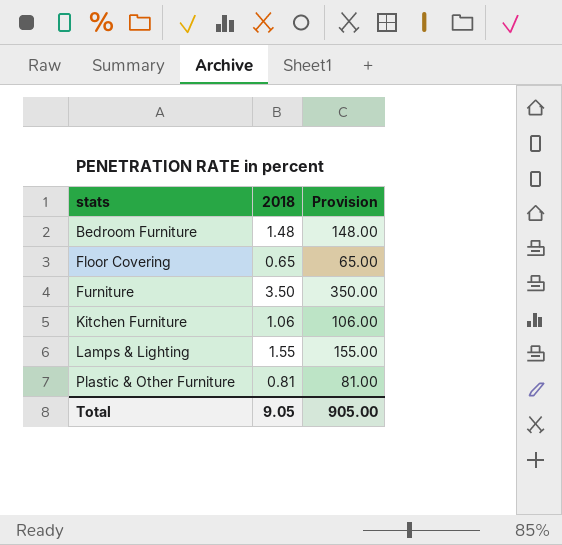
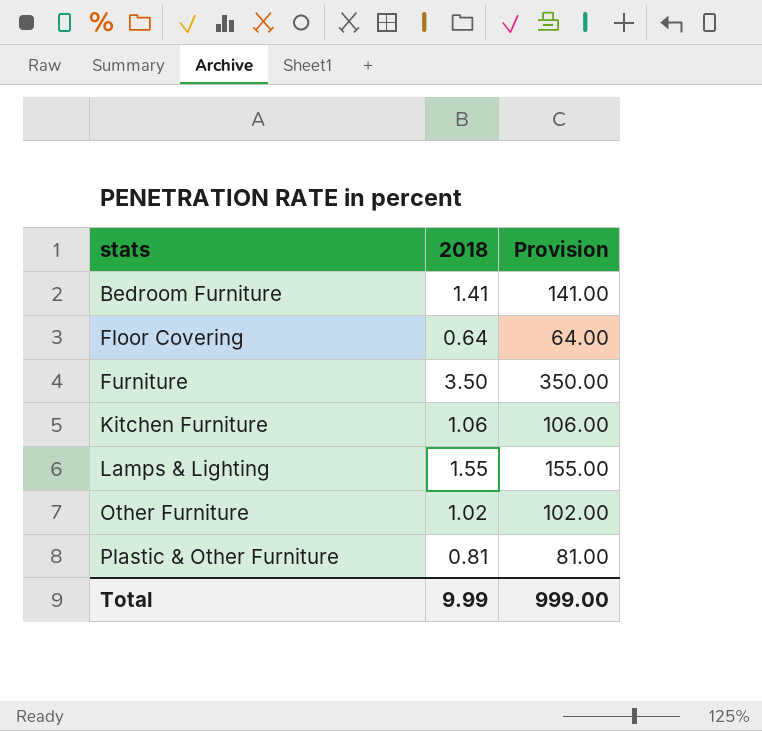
Bedroom Furniture | 2018: 1.48 -> 1.41
Bedroom Furniture | Provision: 148.00 -> 141.00
Floor Covering | 2018: 0.65 -> 0.64
Floor Covering | Provision: 65.00 -> 64.00
row Other Furniture: none -> 1.02 | 102.00
Total | 2018: 9.05 -> 9.99
Total | Provision: 905.00 -> 999.00

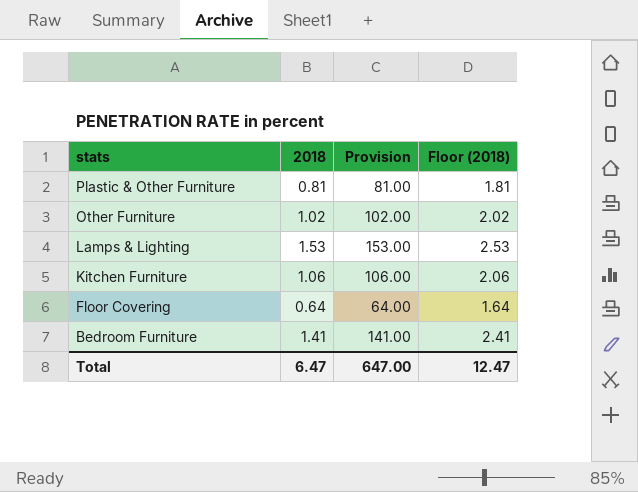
row order: stats ascending -> stats descending
column Floor (2018) | formula: none -> [2018] + 1
row Furniture: 3.50 | 350.00 -> none
Lamps & Lighting | 2018: 1.55 -> 1.53
Lamps & Lighting | Provision: 155.00 -> 153.00
Total | 2018: 9.99 -> 6.47
Total | Provision: 999.00 -> 647.00

